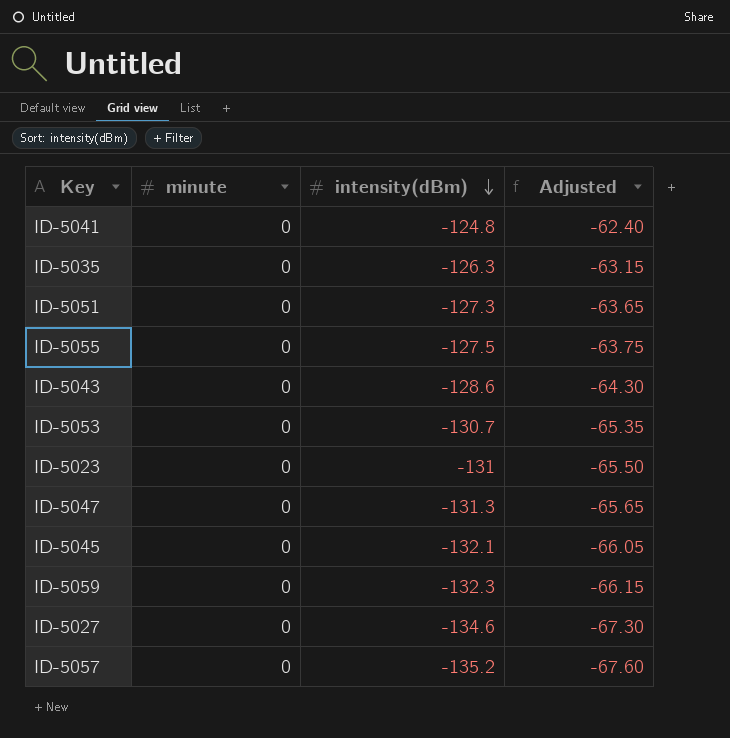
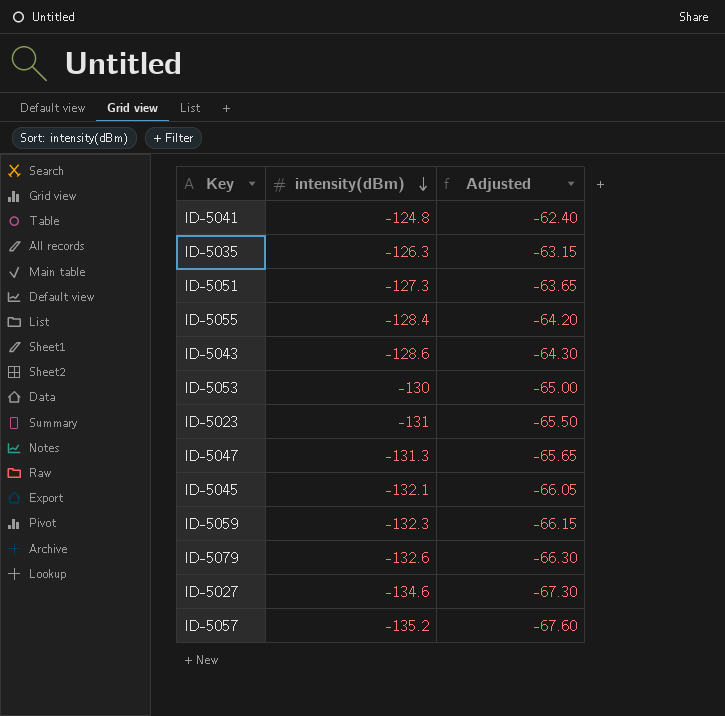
column minute | position: 2 -> none
ID-5055 | intensity(dBm): -127.5 -> -128.4
ID-5055 | Adjusted: -63.75 -> -64.20
ID-5053 | intensity(dBm): -130.7 -> -130
ID-5053 | Adjusted: -65.35 -> -65.00
row ID-5079: none -> -132.6 | -66.30

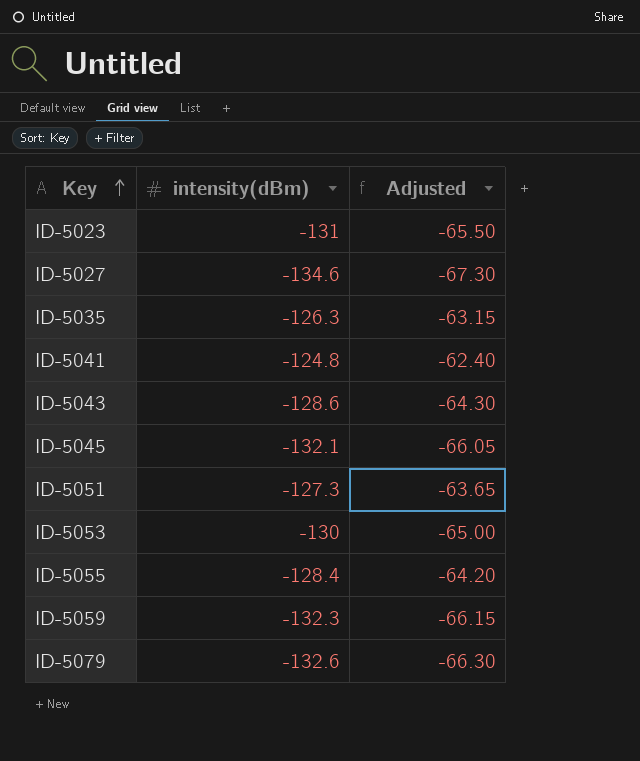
row order: intensity(dBm) descending -> Key ascending
row ID-5047: -131.3 | -65.65 -> none
row ID-5057: -135.2 | -67.60 -> none

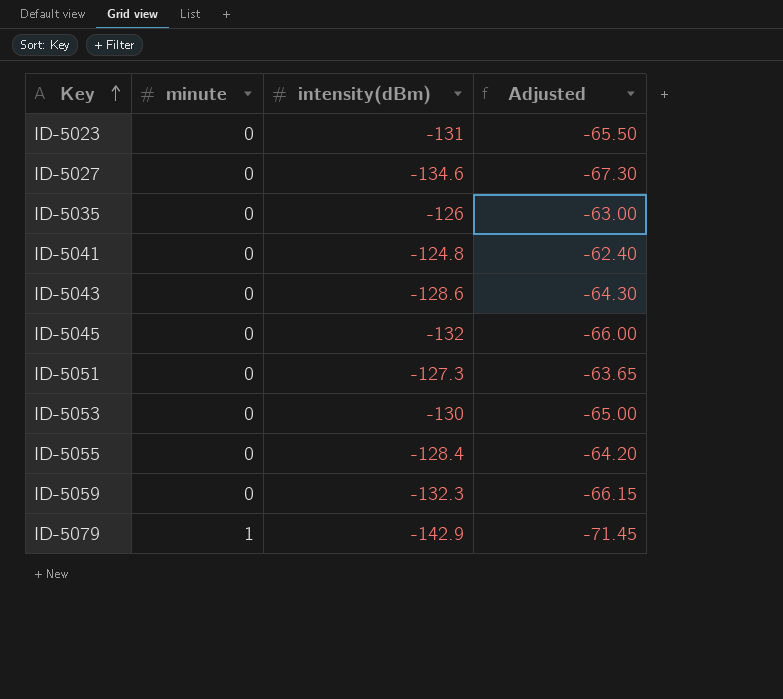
column minute | position: none -> 2
ID-5035 | intensity(dBm): -126.3 -> -126
ID-5035 | Adjusted: -63.15 -> -63.00
ID-5045 | intensity(dBm): -132.1 -> -132
ID-5045 | Adjusted: -66.05 -> -66.00
ID-5079 | intensity(dBm): -132.6 -> -142.9
ID-5079 | Adjusted: -66.30 -> -71.45

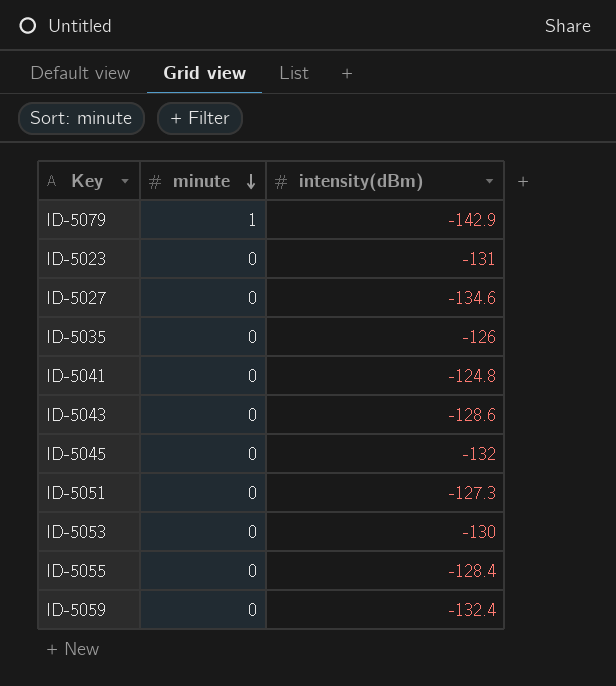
row order: Key ascending -> minute descending
column Adjusted | formula: [intensity(dBm)] * 0.5 -> none
ID-5059 | intensity(dBm): -132.3 -> -132.4

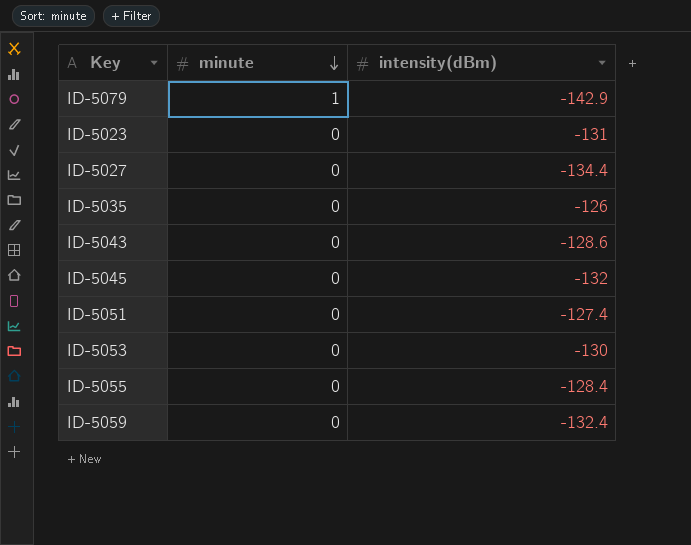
row ID-5041: 0 | -124.8 -> none
ID-5027 | intensity(dBm): -134.6 -> -134.4
ID-5051 | intensity(dBm): -127.3 -> -127.4

